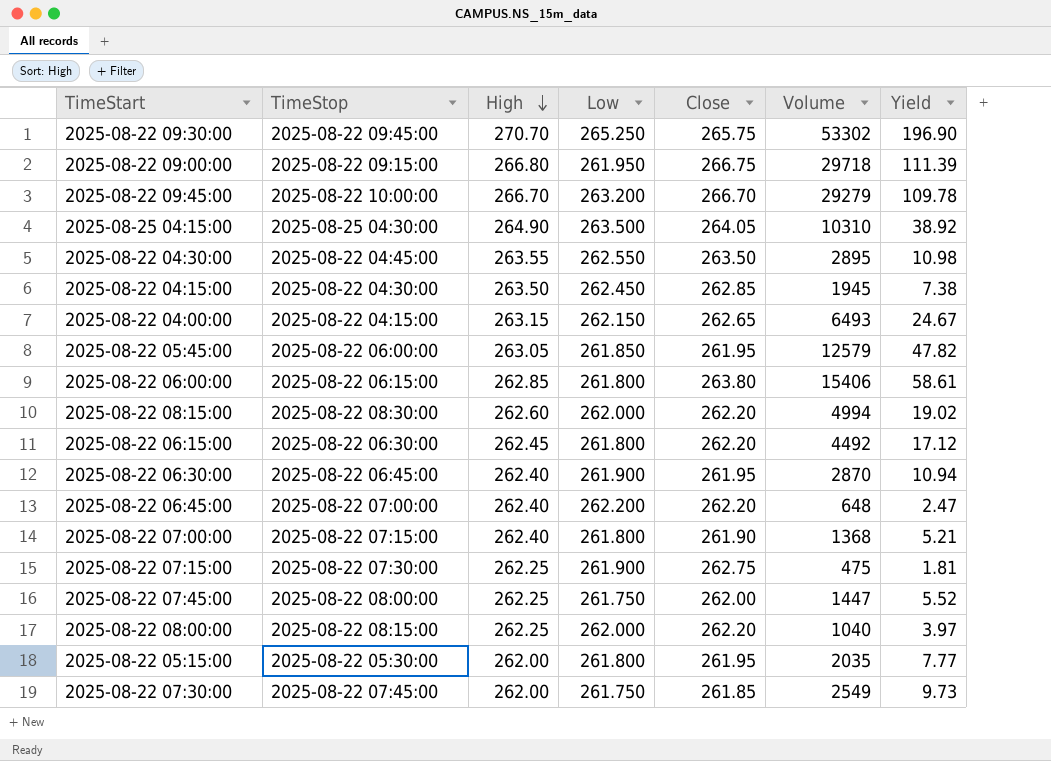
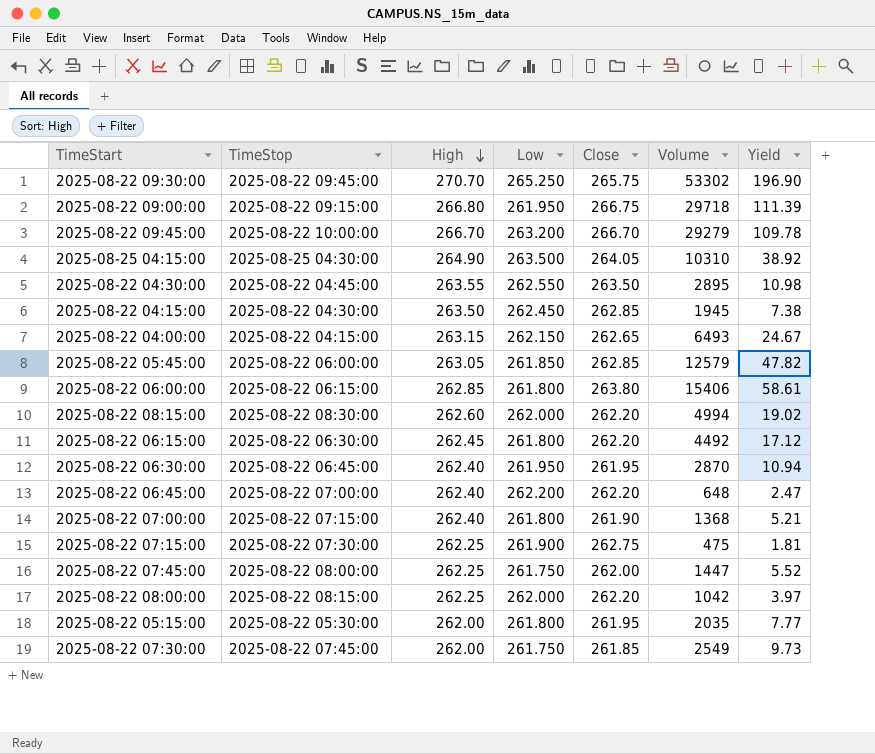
2025-08-22 05:45:00 | Close: 261.95 -> 262.85
2025-08-22 06:30:00 | Low: 261.900 -> 261.950
2025-08-22 08:00:00 | Volume: 1040 -> 1042

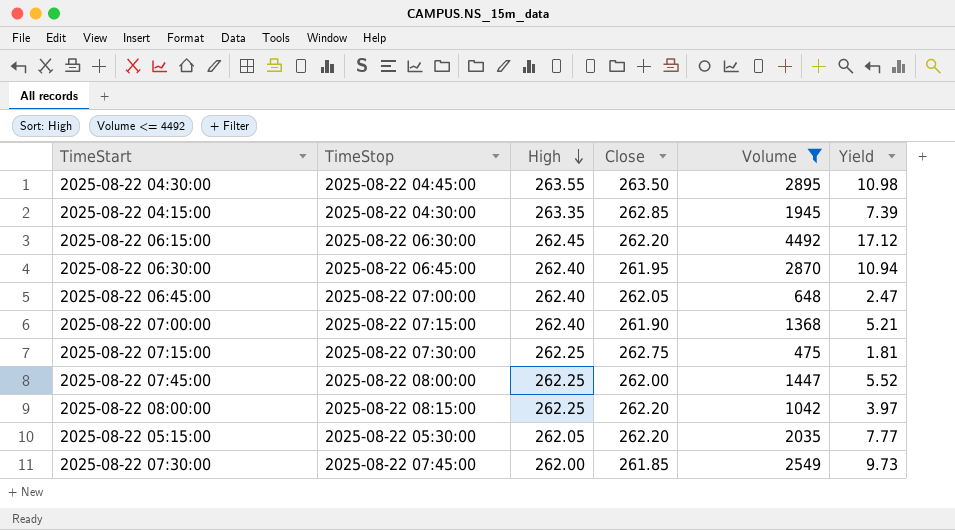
filter: none -> Volume <= 4492
column Low | position: 4 -> none
2025-08-22 04:15:00 | High: 263.50 -> 263.35
2025-08-22 04:15:00 | Yield: 7.38 -> 7.39
2025-08-22 06:45:00 | Close: 262.20 -> 262.05
2025-08-22 05:15:00 | High: 262.00 -> 262.05
2025-08-22 05:15:00 | Close: 261.95 -> 262.20

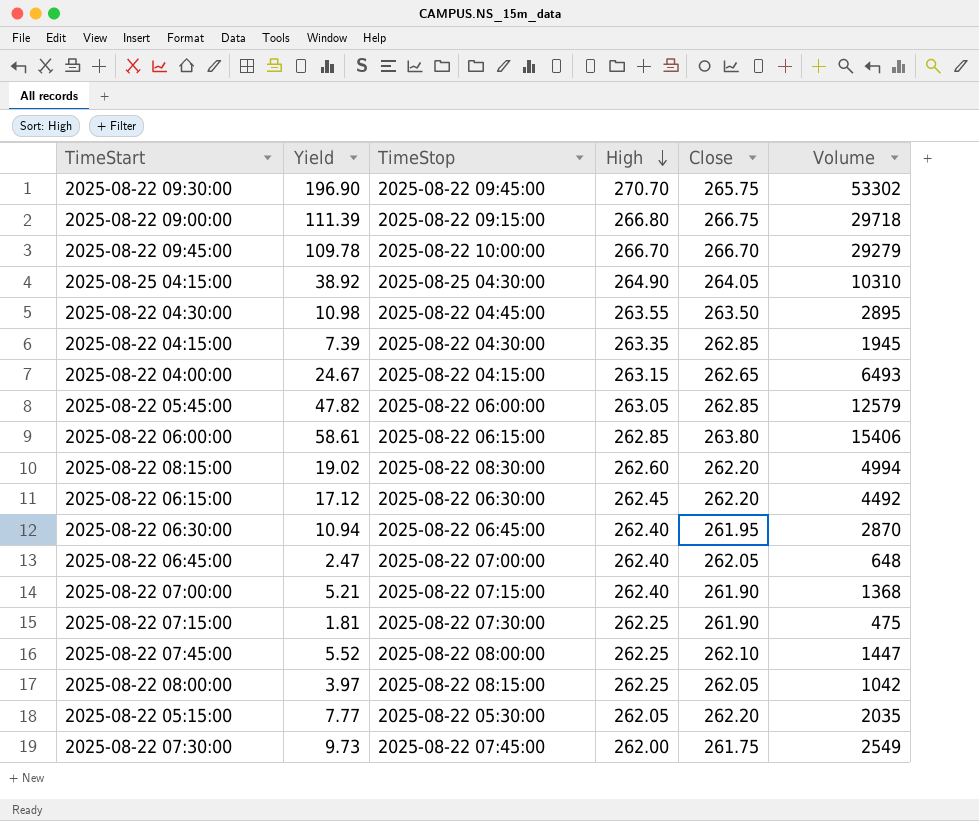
filter: Volume <= 4492 -> none
column Yield | position: 6 -> 2
2025-08-22 07:15:00 | Close: 262.75 -> 261.90
2025-08-22 07:45:00 | Close: 262.00 -> 262.10
2025-08-22 08:00:00 | Close: 262.20 -> 262.05
2025-08-22 07:30:00 | Close: 261.85 -> 261.75

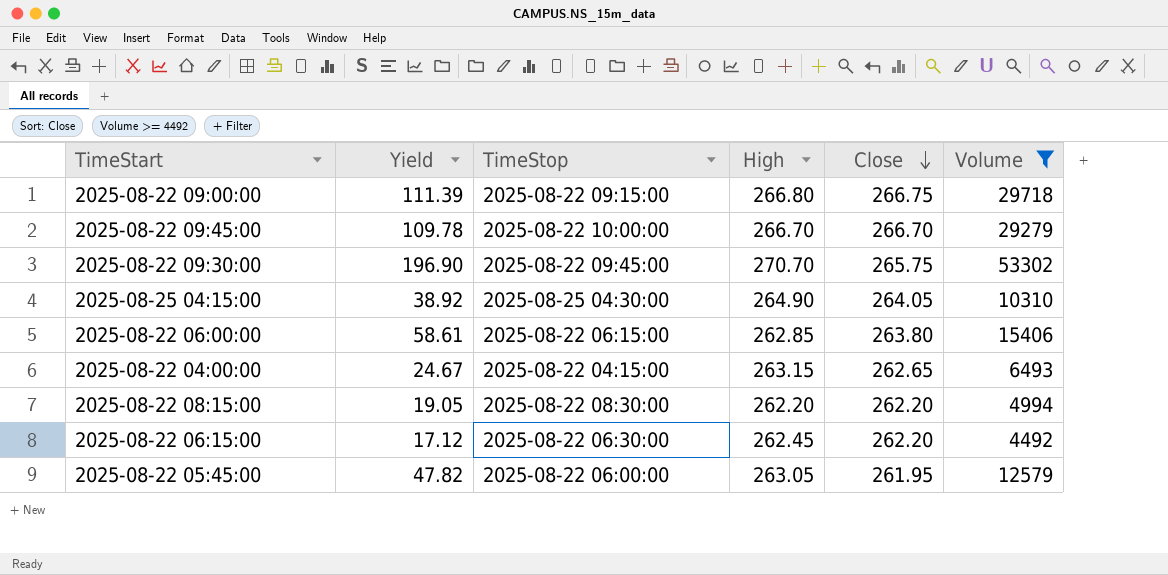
filter: none -> Volume >= 4492
row order: High descending -> Close descending
2025-08-22 08:15:00 | Yield: 19.02 -> 19.05
2025-08-22 08:15:00 | High: 262.60 -> 262.20
2025-08-22 05:45:00 | Close: 262.85 -> 261.95

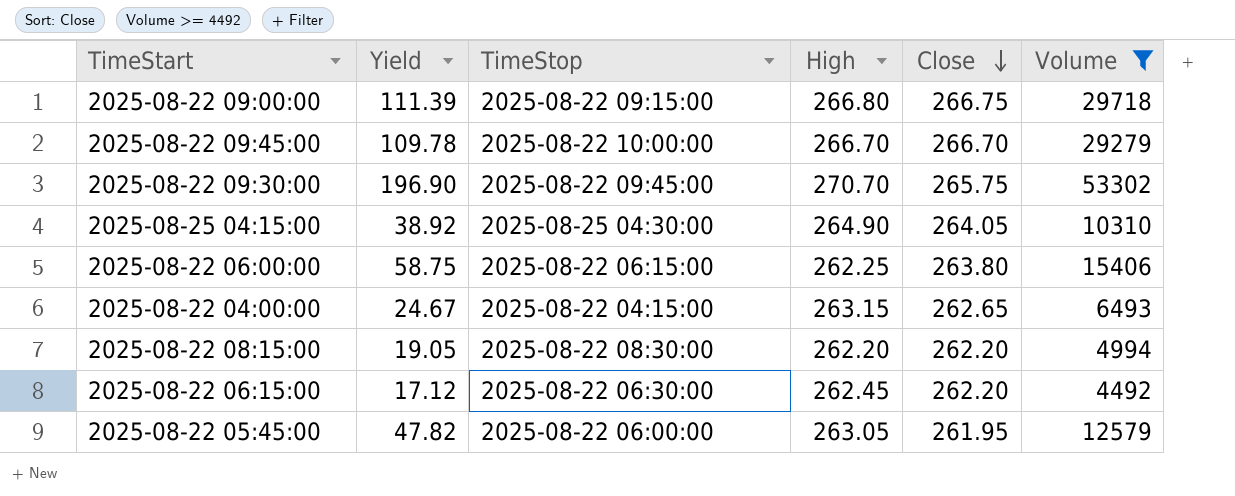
2025-08-22 06:00:00 | Yield: 58.61 -> 58.75
2025-08-22 06:00:00 | High: 262.85 -> 262.25

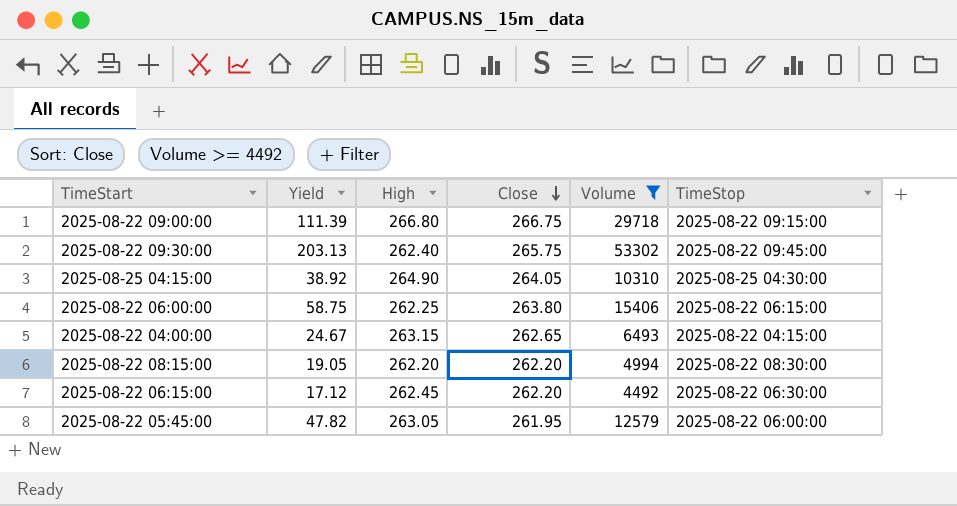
column TimeStop | position: 3 -> 6
row 2025-08-22 09:45:00: 109.78 | 2025-08-22 10:00:00 | 266.70 | 266.70 | 29279 -> none
2025-08-22 09:30:00 | Yield: 196.90 -> 203.13
2025-08-22 09:30:00 | High: 270.70 -> 262.40

